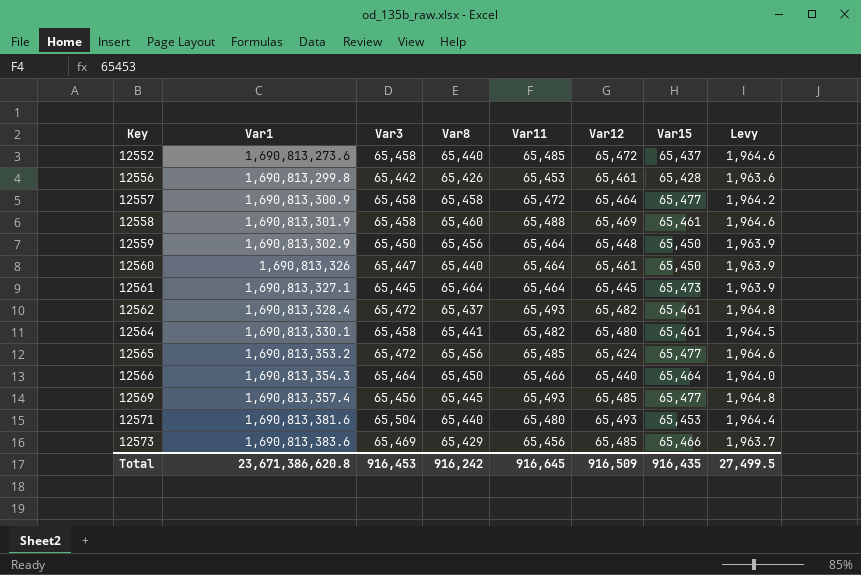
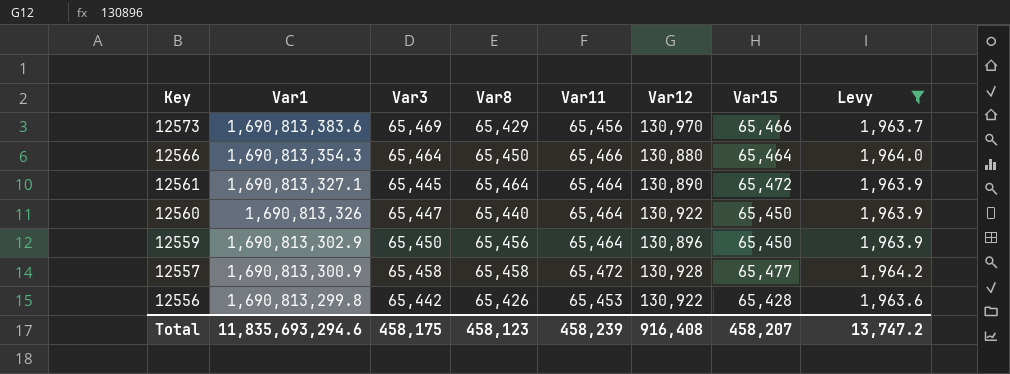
filter: none -> Levy <= 1,964.2
row order: Key ascending -> Key descending
12573 | Var12: 65,485 -> 130,970
12566 | Var12: 65,440 -> 130,880
12561 | Var12: 65,445 -> 130,890
12561 | Var15: 65,473 -> 65,472
12560 | Var12: 65,461 -> 130,922
12559 | Var12: 65,448 -> 130,896
12557 | Var12: 65,464 -> 130,928
12556 | Var12: 65,461 -> 130,922
Total | Var1: 23,671,386,620.8 -> 11,835,693,294.6
Total | Var3: 916,453 -> 458,175
Total | Var8: 916,242 -> 458,123
Total | Var11: 916,645 -> 458,239
Total | Var12: 916,509 -> 916,408
Total | Var15: 916,435 -> 458,207
Total | Levy: 27,499.5 -> 13,747.2

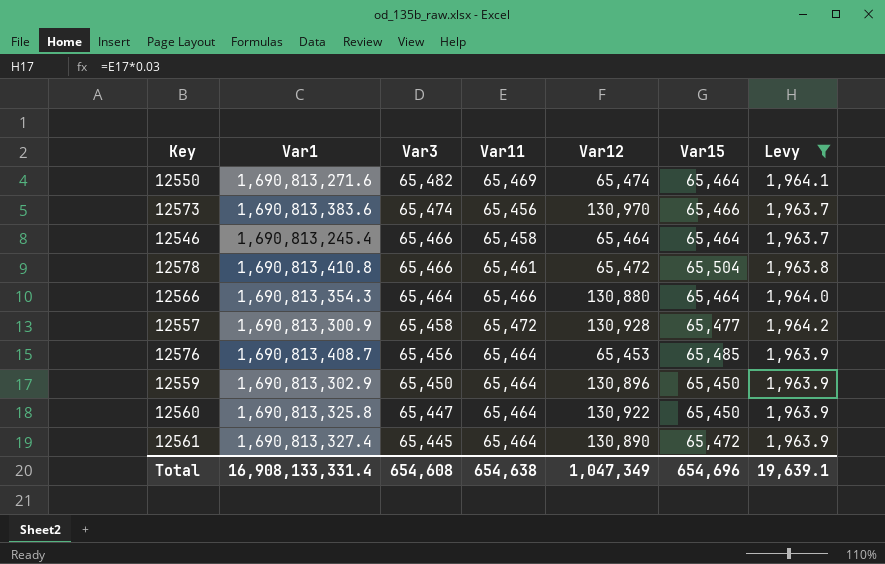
row order: Key descending -> Var3 descending
column Var8 | position: 4 -> none
row 12556: 1,690,813,299.8 | 65,442 | 65,426 | 65,453 | 130,922 | 65,428 | 1,963.6 -> none
row 12550: none -> 1,690,813,271.6 | 65,482 | 65,469 | 65,474 | 65,464 | 1,964.1
12573 | Var3: 65,469 -> 65,474
row 12546: none -> 1,690,813,245.4 | 65,466 | 65,458 | 65,464 | 65,464 | 1,963.7
row 12578: none -> 1,690,813,410.8 | 65,466 | 65,461 | 65,472 | 65,504 | 1,963.8
row 12576: none -> 1,690,813,408.7 | 65,456 | 65,464 | 65,453 | 65,485 | 1,963.9
12560 | Var1: 1,690,813,326 -> 1,690,813,325.8
12561 | Var1: 1,690,813,327.1 -> 1,690,813,327.4
Total | Var1: 11,835,693,294.6 -> 16,908,133,331.4
Total | Var3: 458,175 -> 654,608
Total | Var11: 458,239 -> 654,638
Total | Var12: 916,408 -> 1,047,349
Total | Var15: 458,207 -> 654,696
Total | Levy: 13,747.2 -> 19,639.1

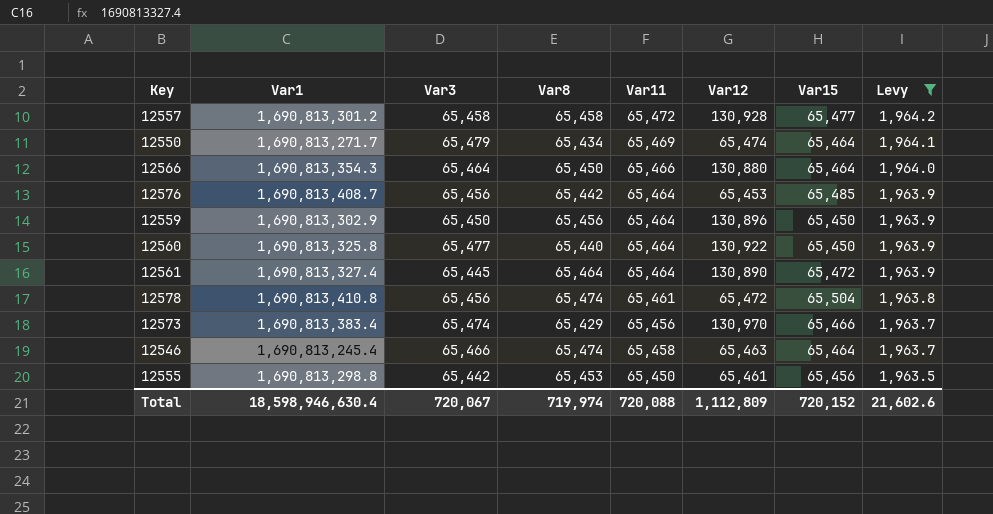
row order: Var3 descending -> Levy descending
column Var8 | position: none -> 4
12557 | Var1: 1,690,813,300.9 -> 1,690,813,301.2
12550 | Var1: 1,690,813,271.6 -> 1,690,813,271.7
12550 | Var3: 65,482 -> 65,479
12560 | Var3: 65,447 -> 65,477
12578 | Var3: 65,466 -> 65,456
12573 | Var1: 1,690,813,383.6 -> 1,690,813,383.4
12546 | Var12: 65,464 -> 65,463
row 12555: none -> 1,690,813,298.8 | 65,442 | 65,453 | 65,450 | 65,461 | 65,456 | 1,963.5
Total | Var1: 16,908,133,331.4 -> 18,598,946,630.4
Total | Var3: 654,608 -> 720,067
Total | Var11: 654,638 -> 720,088
Total | Var12: 1,047,349 -> 1,112,809
Total | Var15: 654,696 -> 720,152
Total | Levy: 19,639.1 -> 21,602.6

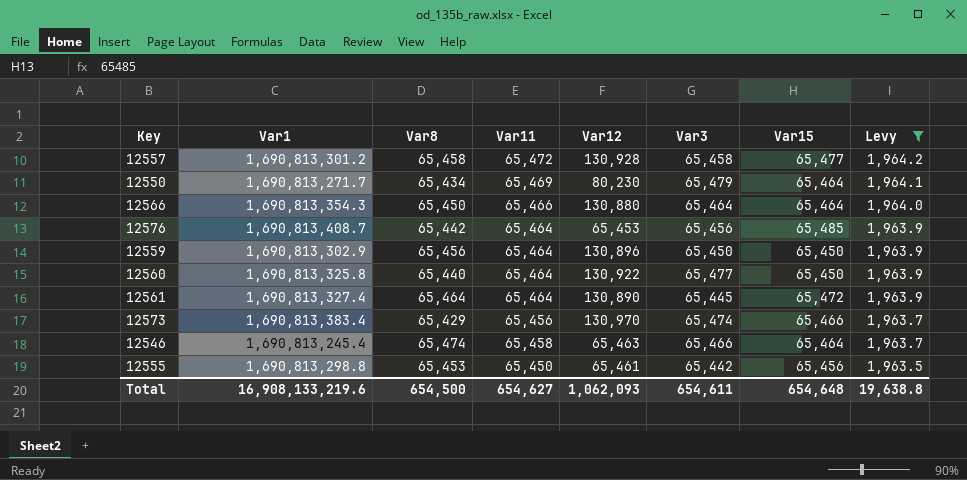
column Var3 | position: 3 -> 6
row 12578: 1,690,813,410.8 | 65,456 | 65,474 | 65,461 | 65,472 | 65,504 | 1,963.8 -> none
12550 | Var12: 65,474 -> 80,230
Total | Var1: 18,598,946,630.4 -> 16,908,133,219.6
Total | Var8: 719,974 -> 654,500
Total | Var11: 720,088 -> 654,627
Total | Var12: 1,112,809 -> 1,062,093
Total | Var3: 720,067 -> 654,611
Total | Var15: 720,152 -> 654,648
Total | Levy: 21,602.6 -> 19,638.8

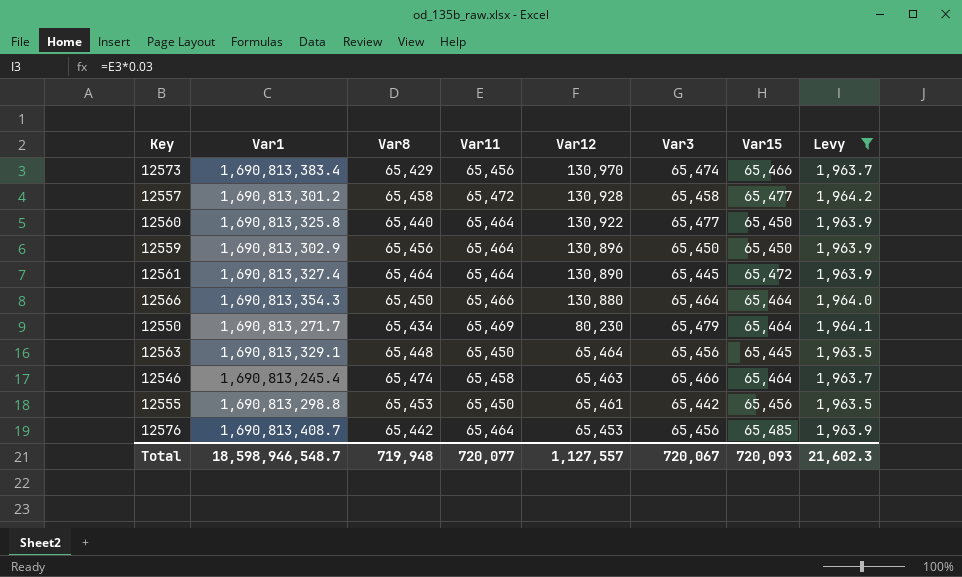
row order: Levy descending -> Var12 descending
row 12563: none -> 1,690,813,329.1 | 65,448 | 65,450 | 65,464 | 65,456 | 65,445 | 1,963.5
Total | Var1: 16,908,133,219.6 -> 18,598,946,548.7
Total | Var8: 654,500 -> 719,948
Total | Var11: 654,627 -> 720,077
Total | Var12: 1,062,093 -> 1,127,557
Total | Var3: 654,611 -> 720,067
Total | Var15: 654,648 -> 720,093
Total | Levy: 19,638.8 -> 21,602.3

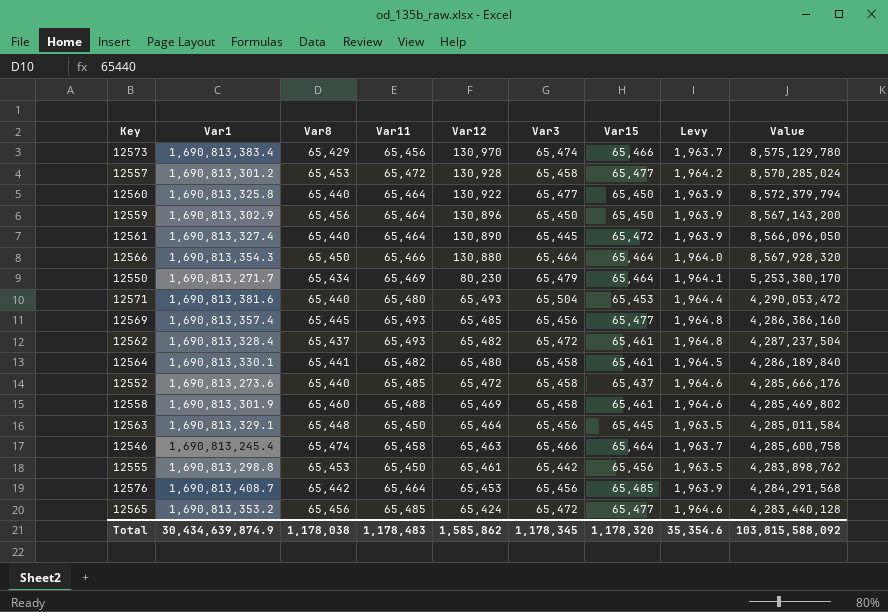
filter: Levy <= 1,964.2 -> none
column Value | formula: none -> [Var12] * [Var3]
12557 | Var8: 65,458 -> 65,453
12561 | Var8: 65,464 -> 65,440
Total | Var1: 18,598,946,548.7 -> 30,434,639,874.9
Total | Var8: 719,948 -> 1,178,038
Total | Var11: 720,077 -> 1,178,483
Total | Var12: 1,127,557 -> 1,585,862
Total | Var3: 720,067 -> 1,178,345
Total | Var15: 720,093 -> 1,178,320
Total | Levy: 21,602.3 -> 35,354.6

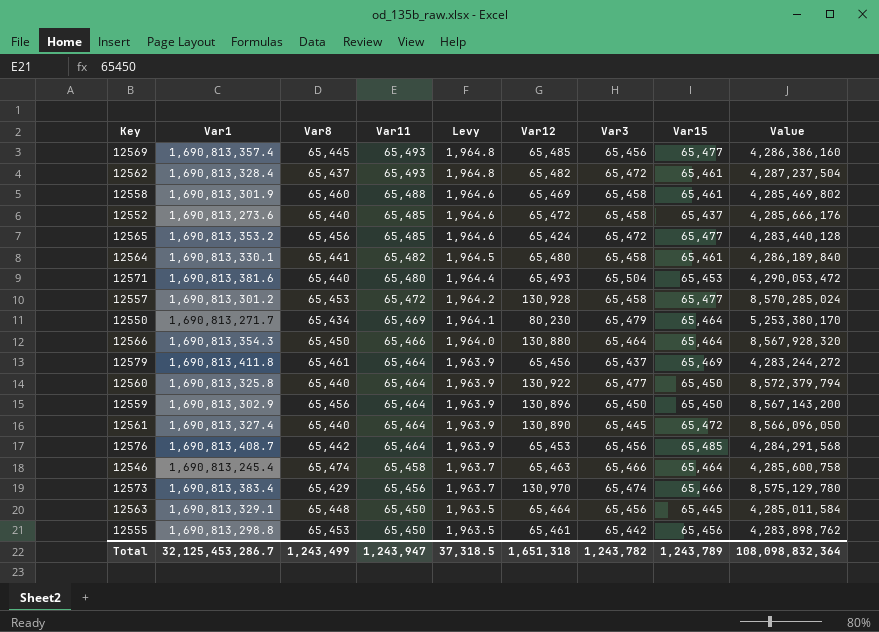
row order: Var12 descending -> Var11 descending
column Levy | position: 8 -> 5
row 12579: none -> 1,690,813,411.8 | 65,461 | 65,464 | 1,963.9 | 65,456 | 65,437 | 65,469 | 4,283,244,272
Total | Var1: 30,434,639,874.9 -> 32,125,453,286.7
Total | Var8: 1,178,038 -> 1,243,499
Total | Var11: 1,178,483 -> 1,243,947
Total | Levy: 35,354.6 -> 37,318.5
Total | Var12: 1,585,862 -> 1,651,318
Total | Var3: 1,178,345 -> 1,243,782
Total | Var15: 1,178,320 -> 1,243,789
Total | Value: 103,815,588,092 -> 108,098,832,364

